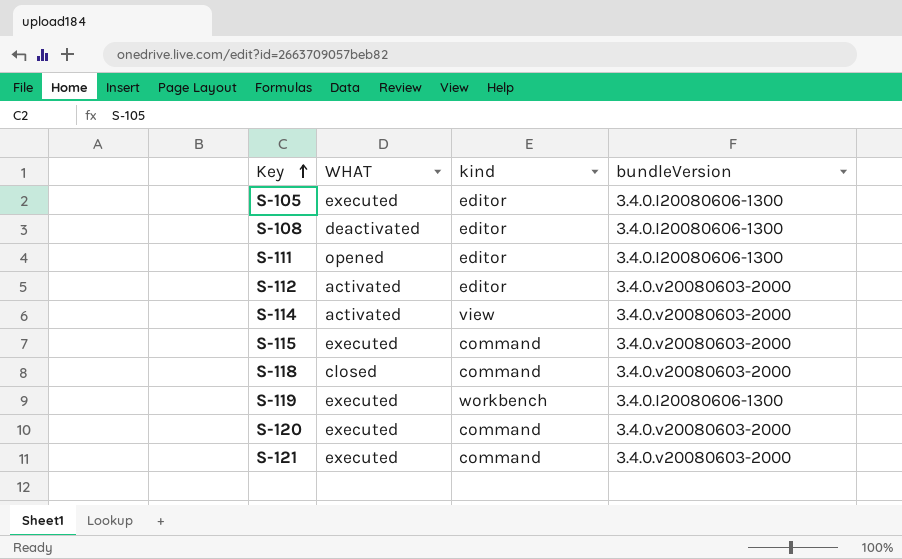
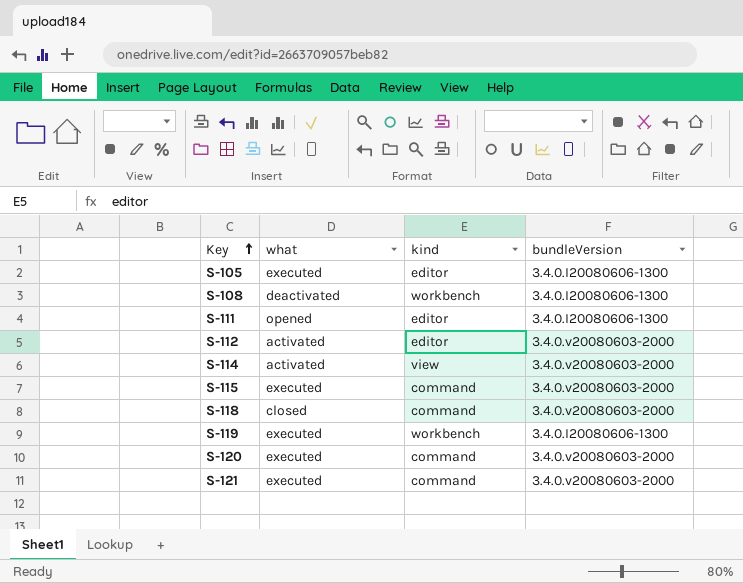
column name: WHAT -> what
S-108 | kind: editor -> workbench

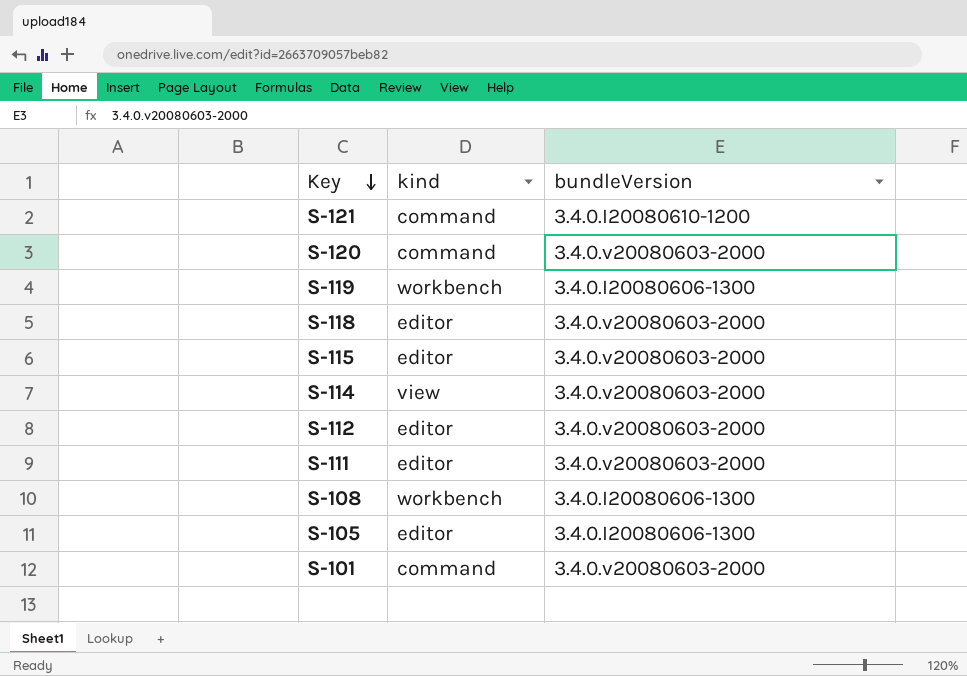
row order: Key ascending -> Key descending
column what | position: 2 -> none
S-121 | bundleVersion: 3.4.0.v20080603-2000 -> 3.4.0.I20080610-1200
S-118 | kind: command -> editor
S-115 | kind: command -> editor
S-111 | bundleVersion: 3.4.0.I20080606-1300 -> 3.4.0.v20080603-2000
row S-101: none -> command | 3.4.0.v20080603-2000

